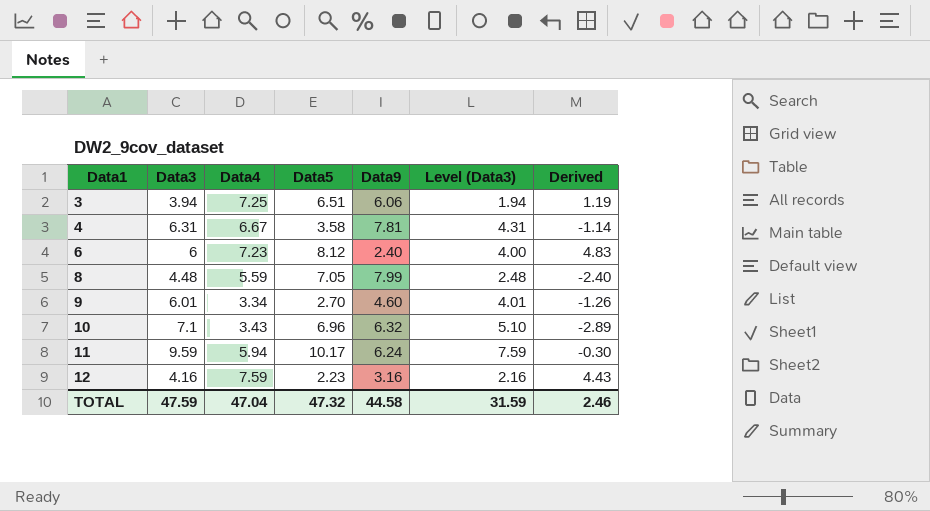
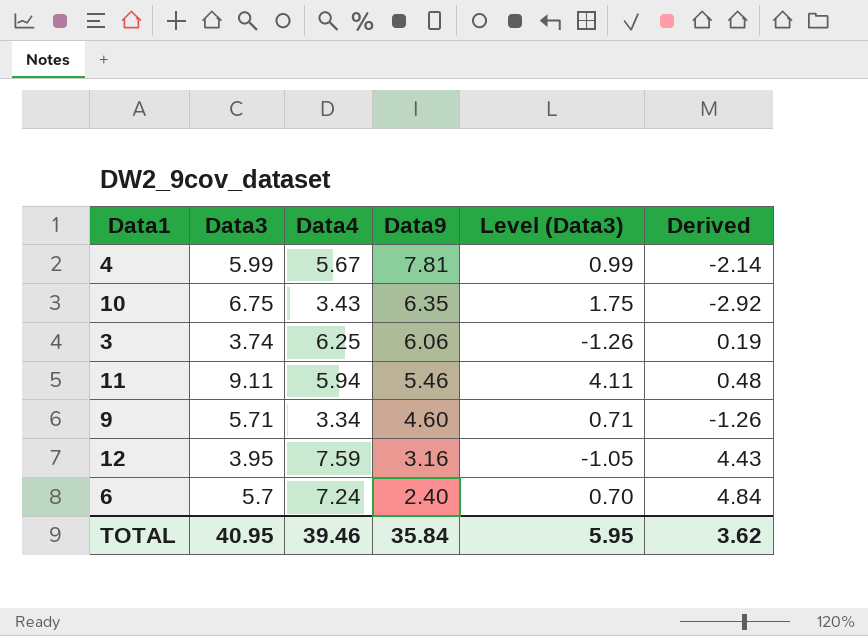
row order: Data1 ascending -> Data9 descending
column Data5 | position: 4 -> none
column Level (Data3) | formula: [Data3] - 2 -> [Data3] - 5
row 8: 4.48 | 5.59 | 7.05 | 7.99 | 2.48 | -2.40 -> none
4 | Data3: 6.31 -> 5.99
4 | Data4: 6.67 -> 5.67
4 | Derived: -1.14 -> -2.14
10 | Data3: 7.1 -> 6.75
10 | Data9: 6.32 -> 6.35
10 | Derived: -2.89 -> -2.92
3 | Data3: 3.94 -> 3.74
3 | Data4: 7.25 -> 6.25
3 | Derived: 1.19 -> 0.19
11 | Data3: 9.59 -> 9.11
11 | Data9: 6.24 -> 5.46
11 | Derived: -0.30 -> 0.48
9 | Data3: 6.01 -> 5.71
12 | Data3: 4.16 -> 3.95
6 | Data3: 6 -> 5.7
6 | Data4: 7.23 -> 7.24
6 | Derived: 4.83 -> 4.84
TOTAL | Data3: 47.59 -> 40.95
TOTAL | Data4: 47.04 -> 39.46
TOTAL | Data9: 44.58 -> 35.84
TOTAL | Level (Data3): 31.59 -> 5.95
TOTAL | Derived: 2.46 -> 3.62

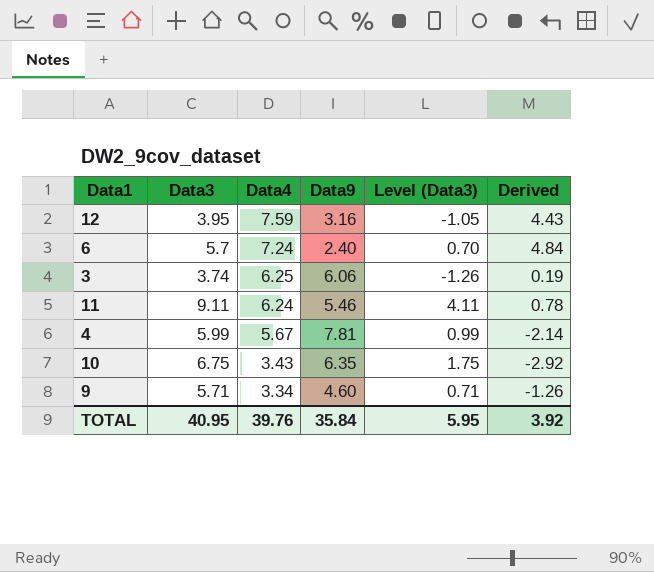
row order: Data9 descending -> Data4 descending
11 | Data4: 5.94 -> 6.24
11 | Derived: 0.48 -> 0.78
TOTAL | Data4: 39.46 -> 39.76
TOTAL | Derived: 3.62 -> 3.92

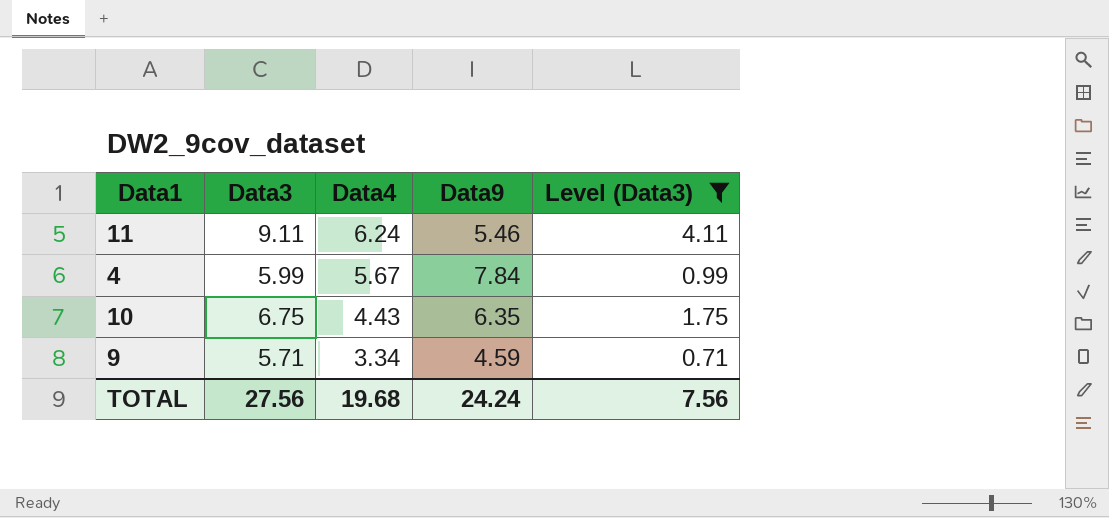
filter: none -> Level (Data3) >= 0.71
column Derived | formula: [Data4] - [Data9] -> none
4 | Data9: 7.81 -> 7.84
10 | Data4: 3.43 -> 4.43
9 | Data9: 4.60 -> 4.59
TOTAL | Data3: 40.95 -> 27.56
TOTAL | Data4: 39.76 -> 19.68
TOTAL | Data9: 35.84 -> 24.24
TOTAL | Level (Data3): 5.95 -> 7.56

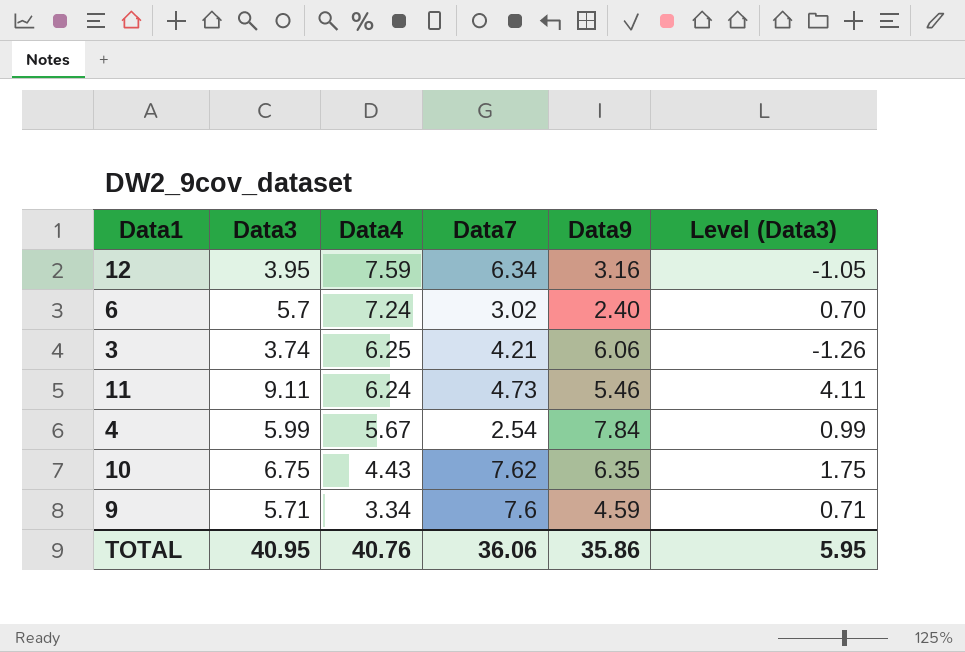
filter: Level (Data3) >= 0.71 -> none
column Data7 | position: none -> 4
TOTAL | Data3: 27.56 -> 40.95
TOTAL | Data4: 19.68 -> 40.76
TOTAL | Data9: 24.24 -> 35.86
TOTAL | Level (Data3): 7.56 -> 5.95

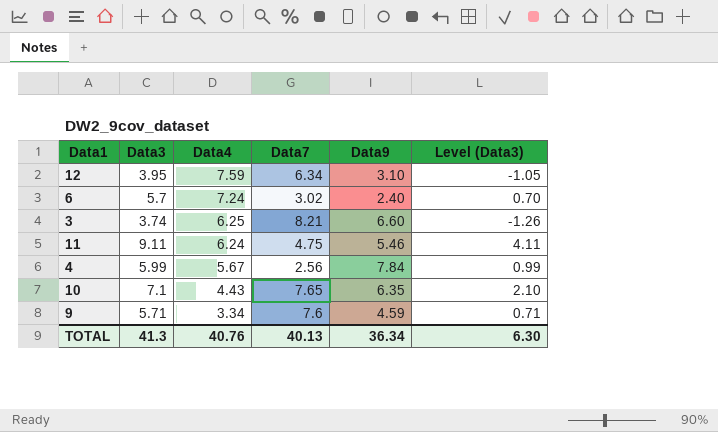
12 | Data9: 3.16 -> 3.10
3 | Data7: 4.21 -> 8.21
3 | Data9: 6.06 -> 6.60
11 | Data7: 4.73 -> 4.75
4 | Data7: 2.54 -> 2.56
10 | Data3: 6.75 -> 7.1
10 | Data7: 7.62 -> 7.65
10 | Level (Data3): 1.75 -> 2.10
TOTAL | Data3: 40.95 -> 41.3
TOTAL | Data7: 36.06 -> 40.13
TOTAL | Data9: 35.86 -> 36.34
TOTAL | Level (Data3): 5.95 -> 6.30

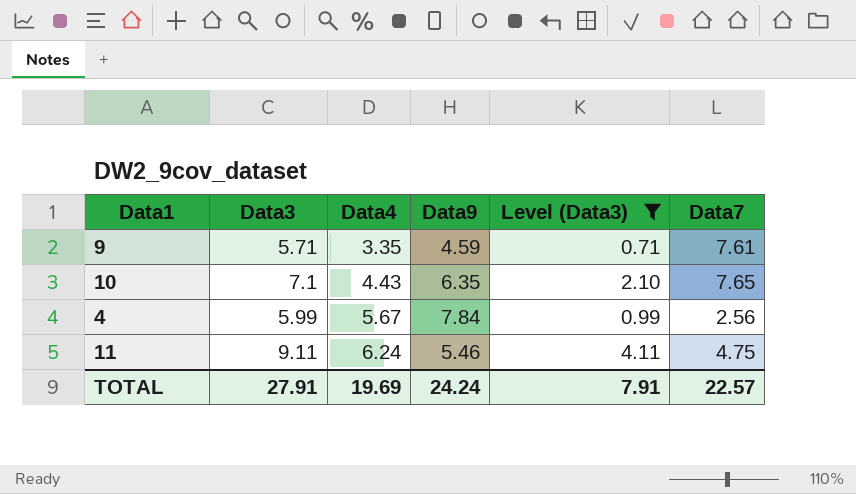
filter: none -> Level (Data3) >= 0.71
row order: Data4 descending -> Data4 ascending
column Data7 | position: 4 -> 6
9 | Data4: 3.34 -> 3.35
9 | Data7: 7.6 -> 7.61
TOTAL | Data3: 41.3 -> 27.91
TOTAL | Data4: 40.76 -> 19.69
TOTAL | Data9: 36.34 -> 24.24
TOTAL | Level (Data3): 6.30 -> 7.91
TOTAL | Data7: 40.13 -> 22.57

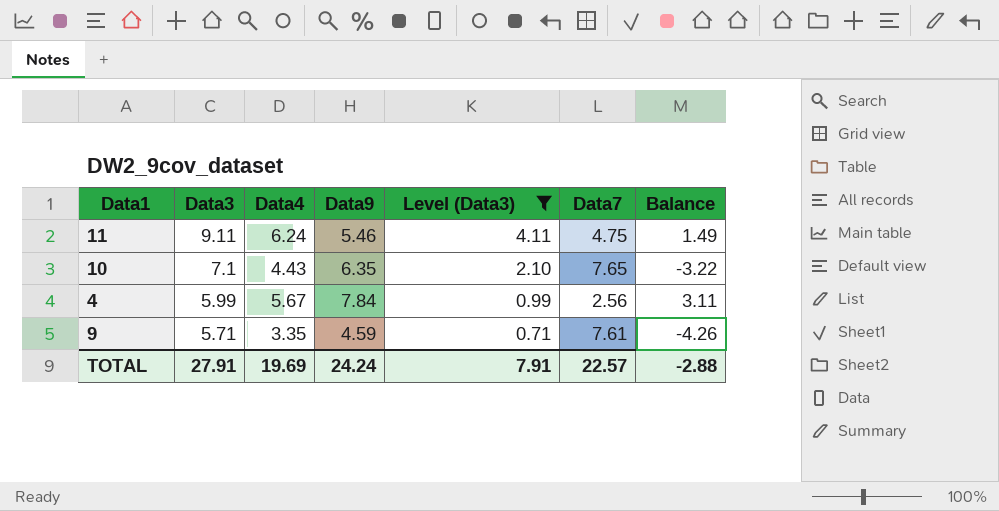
row order: Data4 ascending -> Data3 descending
column Balance | formula: none -> [Data4] - [Data7]

